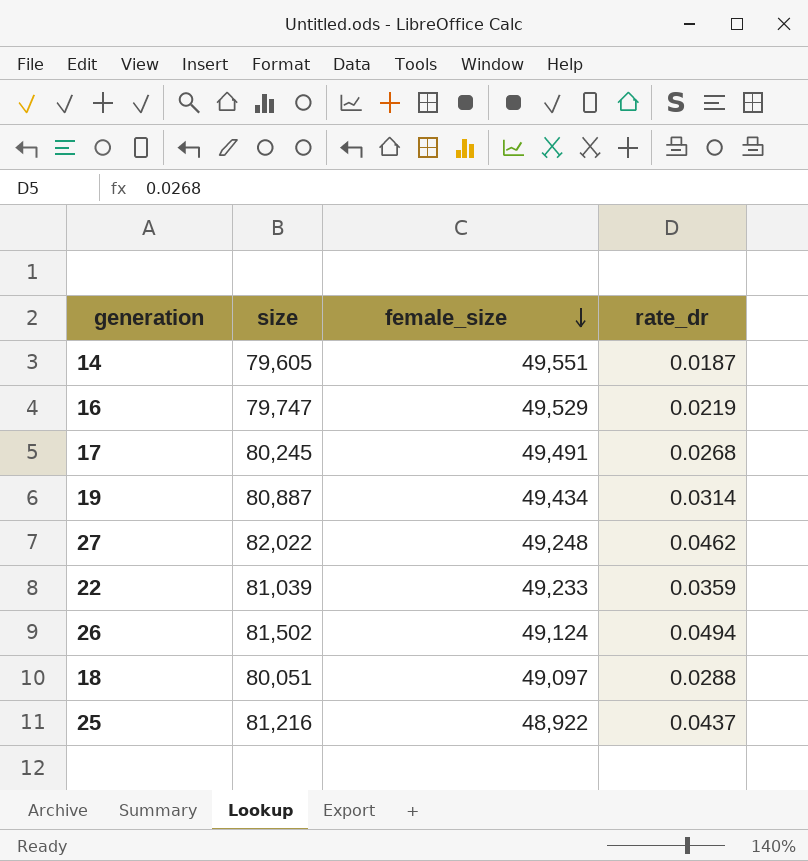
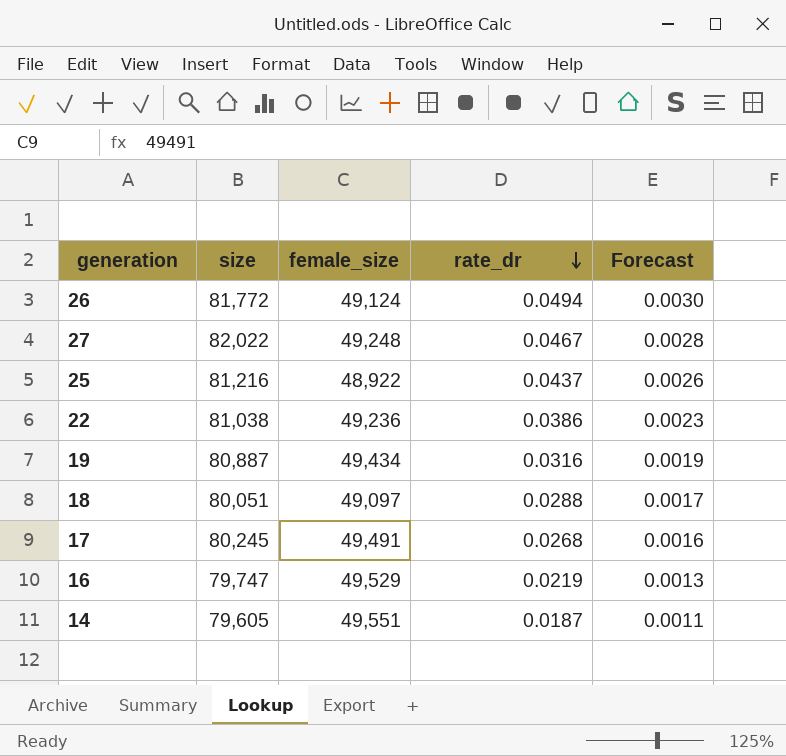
row order: female_size descending -> rate_dr descending
column Forecast | formula: none -> [rate_dr] * 0.06
26 | size: 81,502 -> 81,772
27 | rate_dr: 0.0462 -> 0.0467
22 | size: 81,039 -> 81,038
22 | female_size: 49,233 -> 49,236
22 | rate_dr: 0.0359 -> 0.0386
19 | rate_dr: 0.0314 -> 0.0316

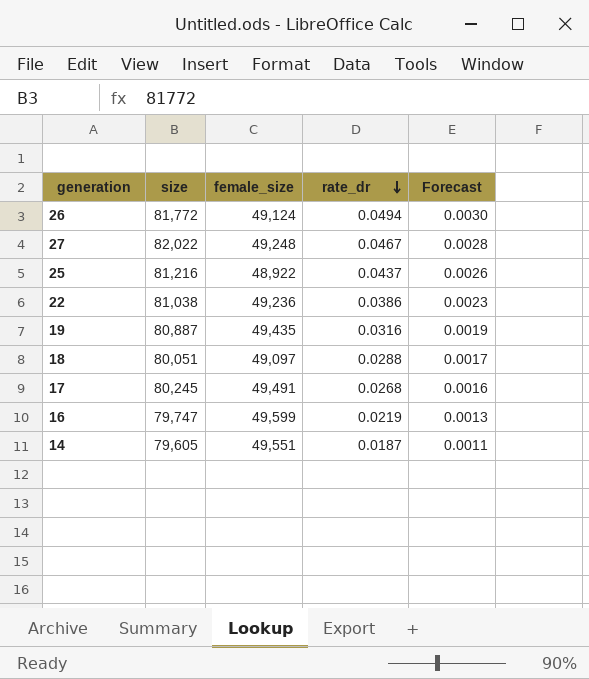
19 | female_size: 49,434 -> 49,435
16 | female_size: 49,529 -> 49,599

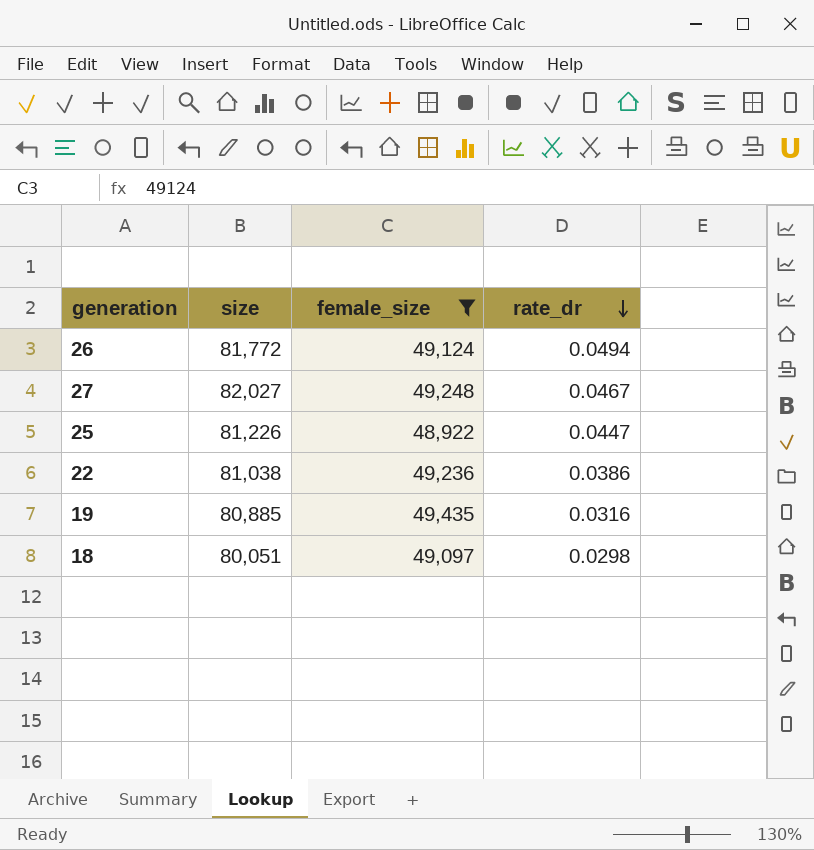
filter: none -> female_size <= 49,435
column Forecast | formula: [rate_dr] * 0.06 -> none
27 | size: 82,022 -> 82,027
25 | size: 81,216 -> 81,226
25 | rate_dr: 0.0437 -> 0.0447
19 | size: 80,887 -> 80,885
18 | rate_dr: 0.0288 -> 0.0298

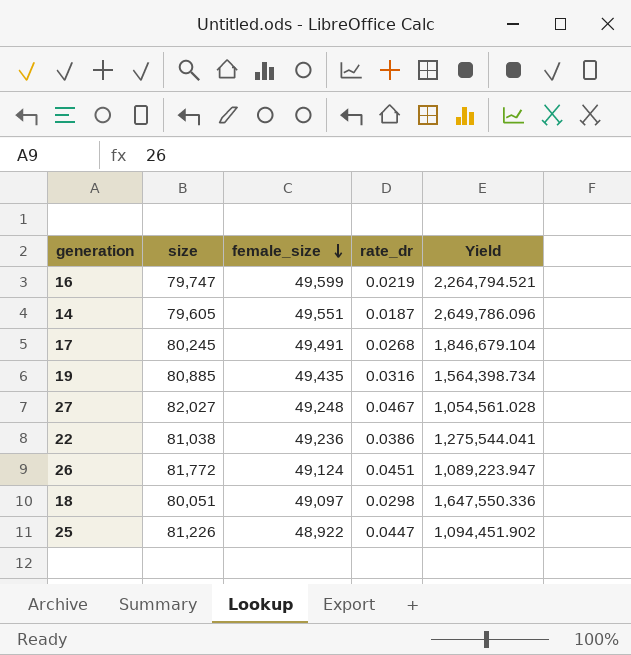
filter: female_size <= 49,435 -> none
row order: rate_dr descending -> female_size descending
column Yield | formula: none -> [female_size] / [rate_dr]
26 | rate_dr: 0.0494 -> 0.0451

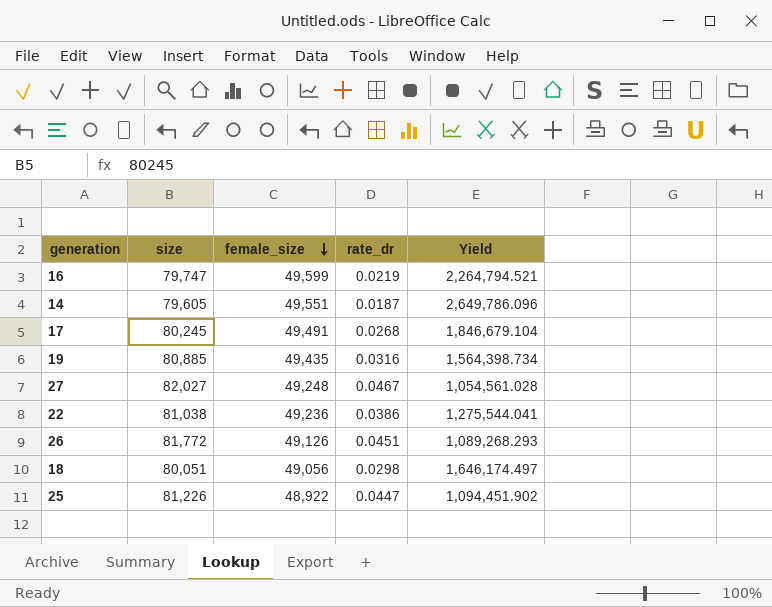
26 | female_size: 49,124 -> 49,126
26 | Yield: 1,089,223.947 -> 1,089,268.293
18 | female_size: 49,097 -> 49,056
18 | Yield: 1,647,550.336 -> 1,646,174.497

